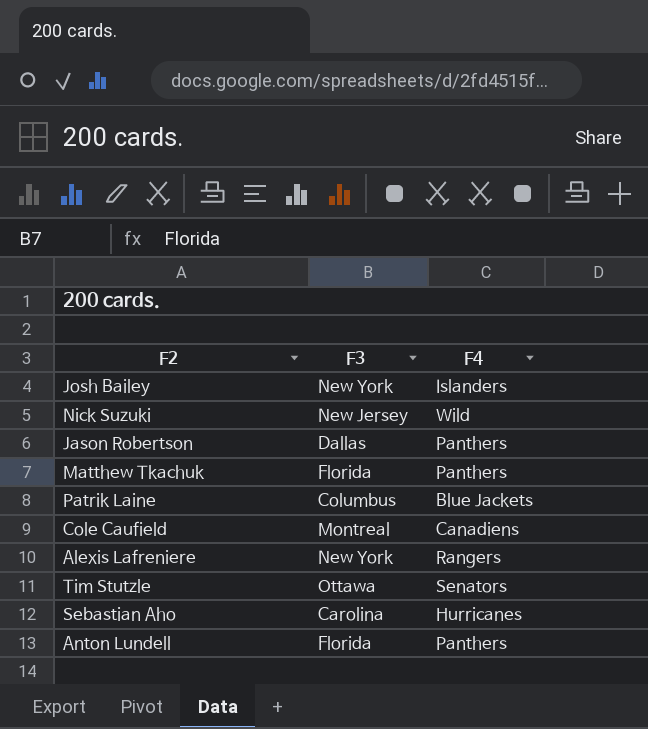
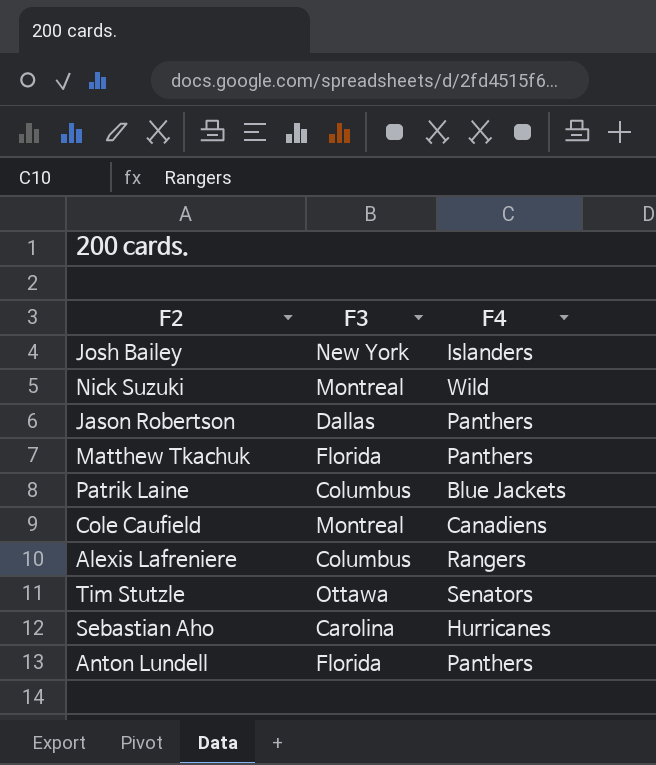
Nick Suzuki | F3: New Jersey -> Montreal
Alexis Lafreniere | F3: New York -> Columbus

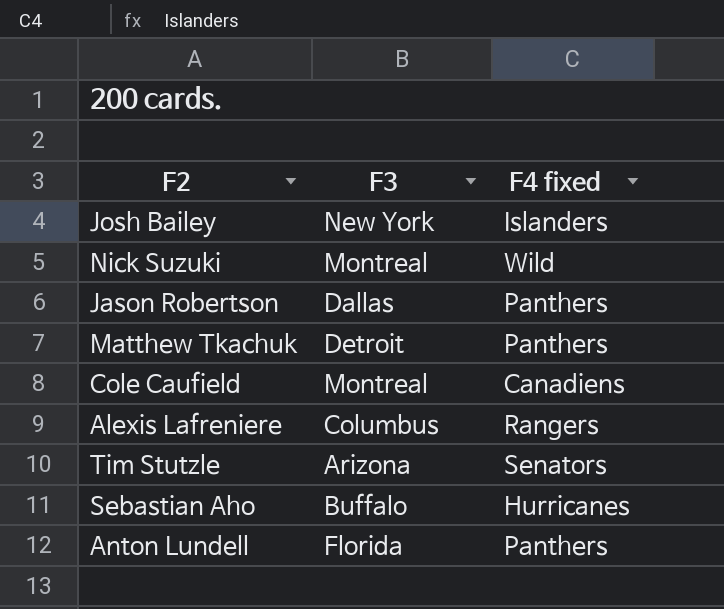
column name: F4 -> F4 fixed
row Patrik Laine: Columbus | Blue Jackets -> none
Matthew Tkachuk | F3: Florida -> Detroit
Tim Stutzle | F3: Ottawa -> Arizona
Sebastian Aho | F3: Carolina -> Buffalo

